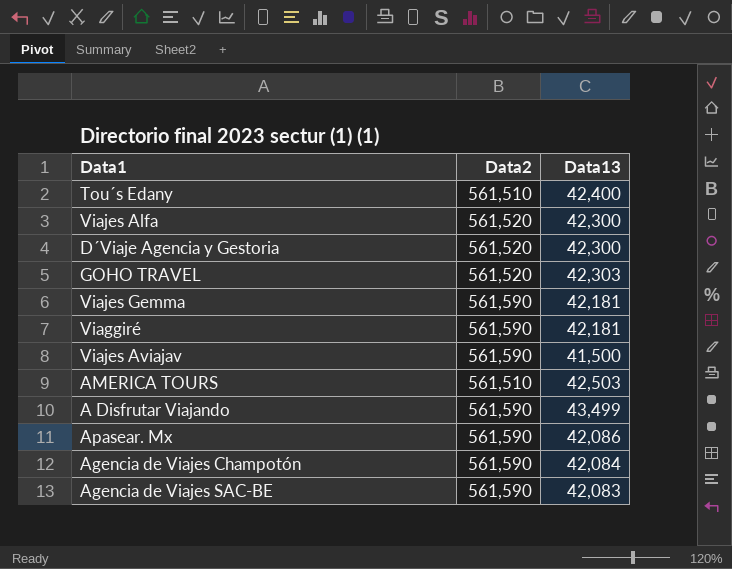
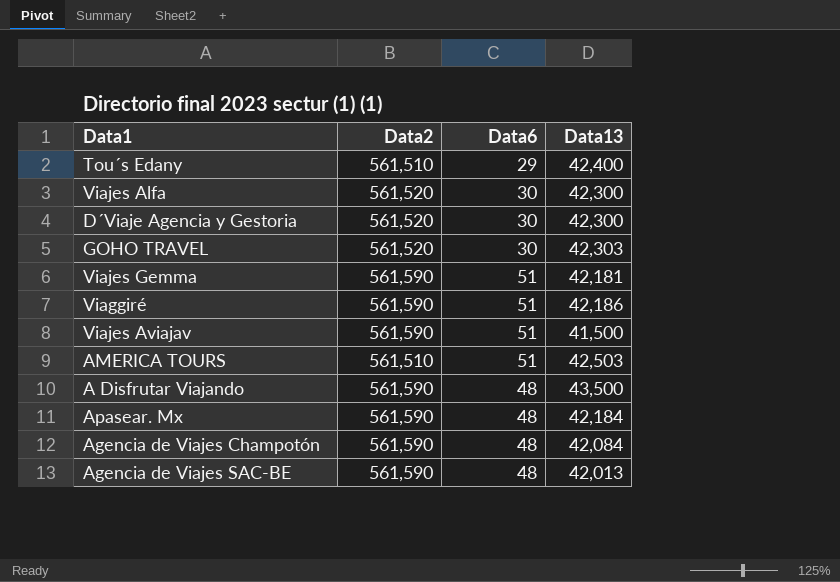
column Data6 | position: none -> 3
Viaggiré | Data13: 42,181 -> 42,186
A Disfrutar Viajando | Data13: 43,499 -> 43,500
Apasear. Mx | Data13: 42,086 -> 42,184
Agencia de Viajes SAC-BE | Data13: 42,083 -> 42,013

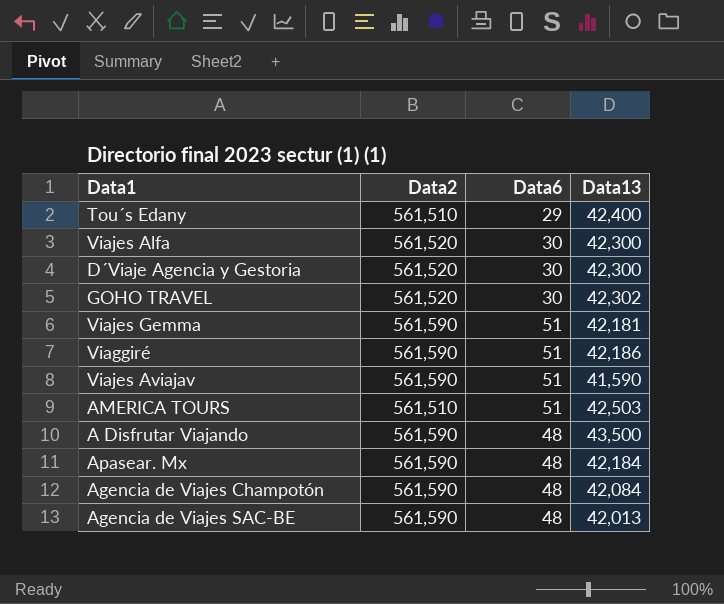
GOHO TRAVEL | Data13: 42,303 -> 42,302
Viajes Aviajav | Data13: 41,500 -> 41,590

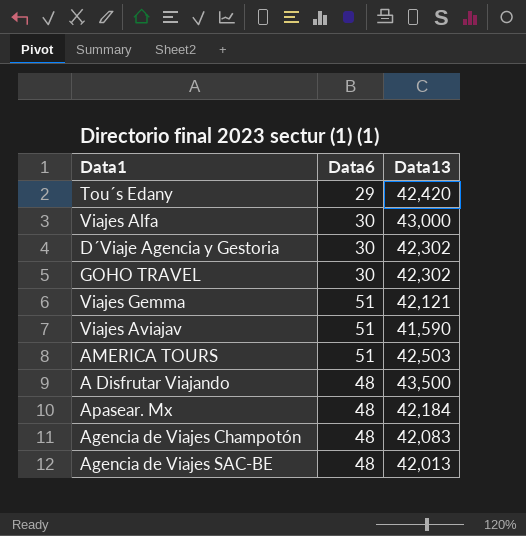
column Data2 | position: 2 -> none
row Viaggiré: 561,590 | 51 | 42,186 -> none
Tou´s Edany | Data13: 42,400 -> 42,420
Viajes Alfa | Data13: 42,300 -> 43,000
D´Viaje Agencia y Gestoria | Data13: 42,300 -> 42,302
Viajes Gemma | Data13: 42,181 -> 42,121
Agencia de Viajes Champotón | Data13: 42,084 -> 42,083

